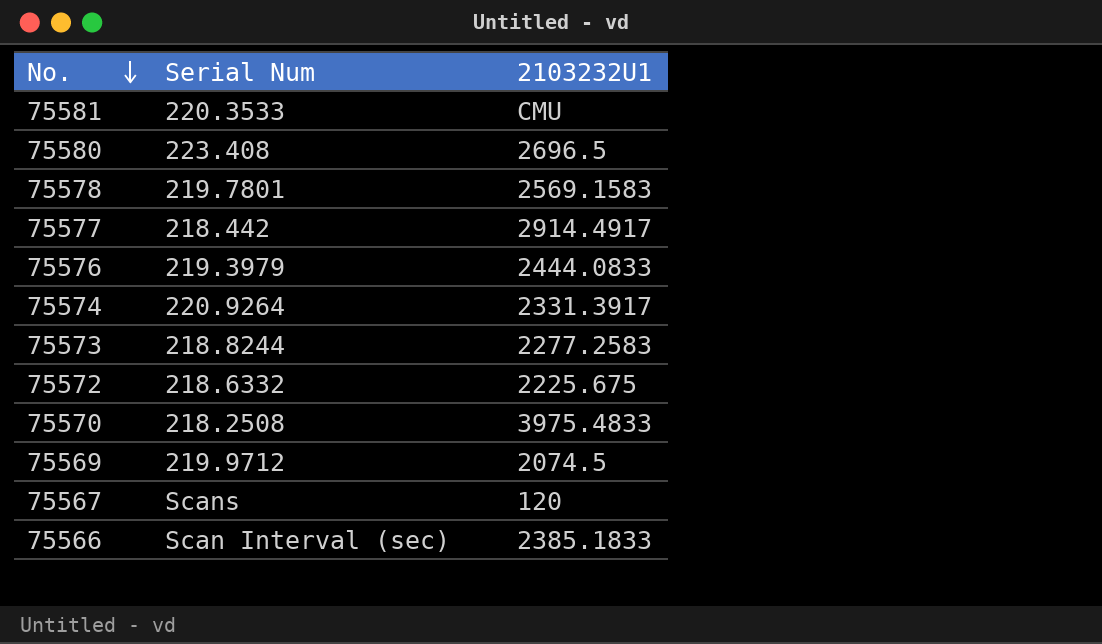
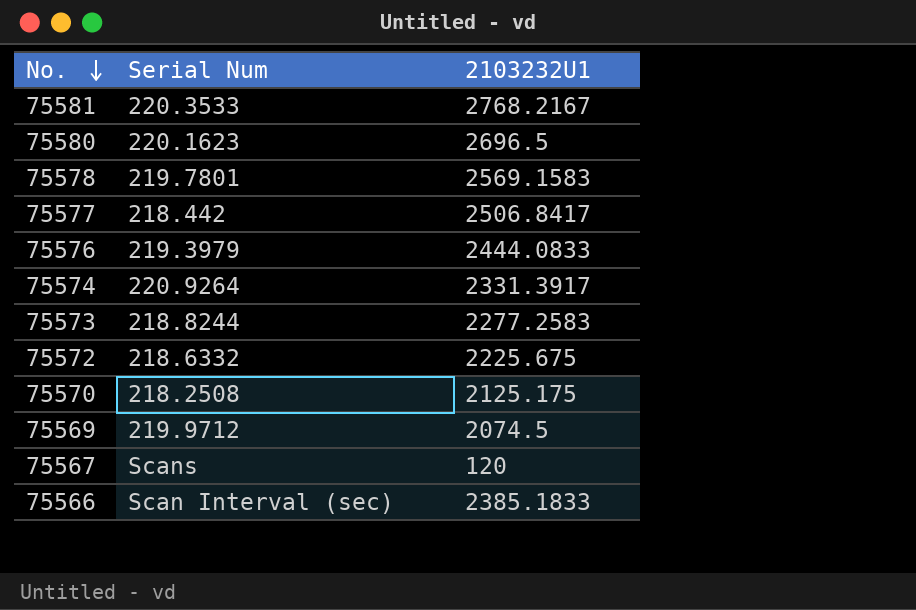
75581 | 2103232U1: CMU -> 2768.2167
75580 | Serial Num: 223.408 -> 220.1623
75577 | 2103232U1: 2914.4917 -> 2506.8417
75570 | 2103232U1: 3975.4833 -> 2125.175

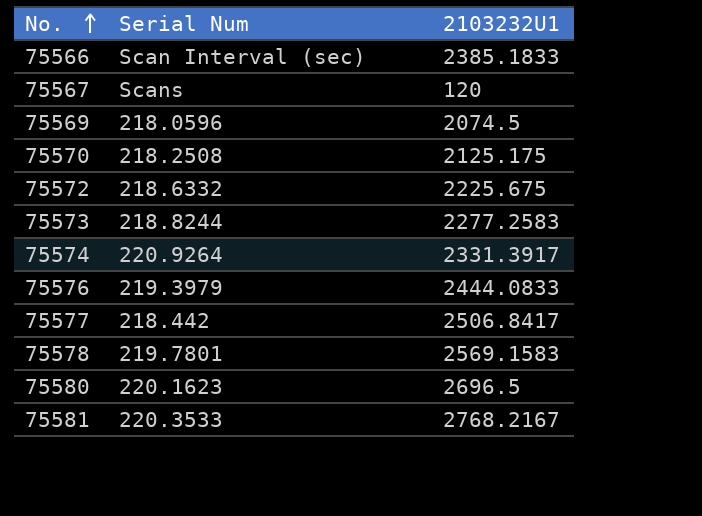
row order: No. descending -> No. ascending
75569 | Serial Num: 219.9712 -> 218.0596

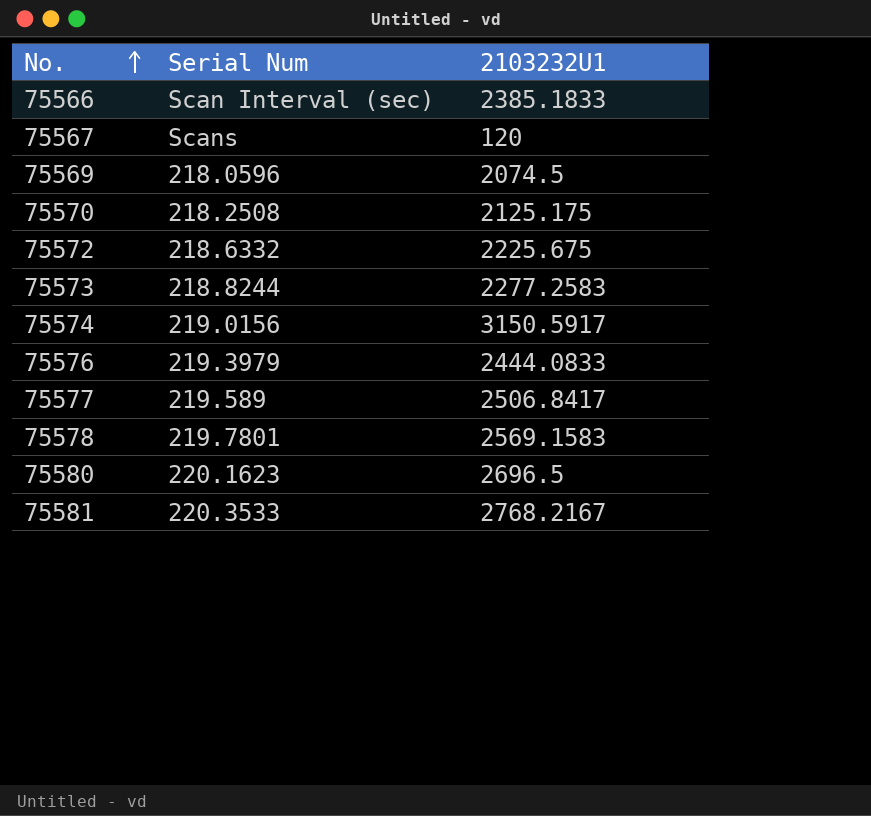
75574 | Serial Num: 220.9264 -> 219.0156
75574 | 2103232U1: 2331.3917 -> 3150.5917
75577 | Serial Num: 218.442 -> 219.589

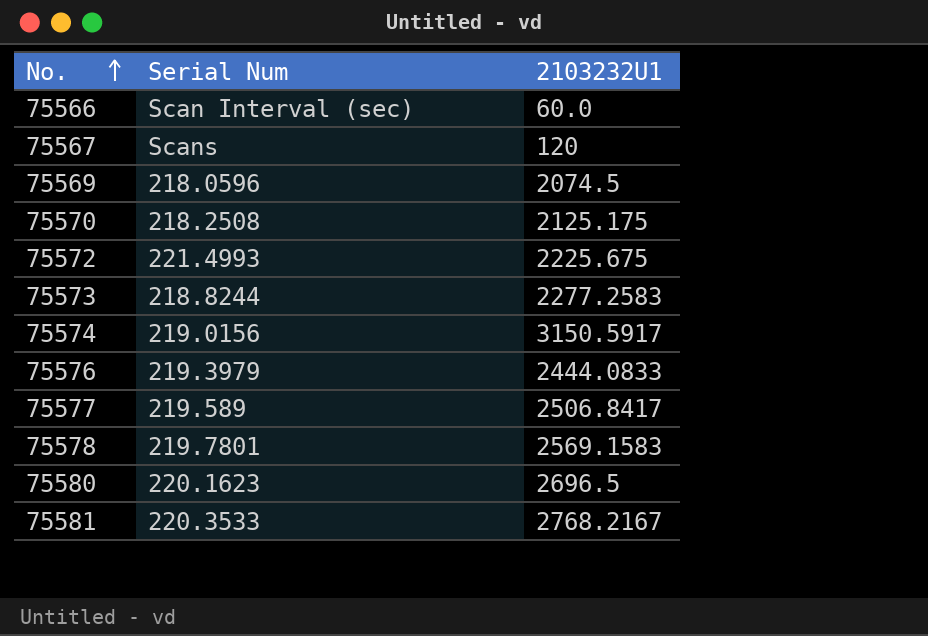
75566 | 2103232U1: 2385.1833 -> 60.0
75572 | Serial Num: 218.6332 -> 221.4993

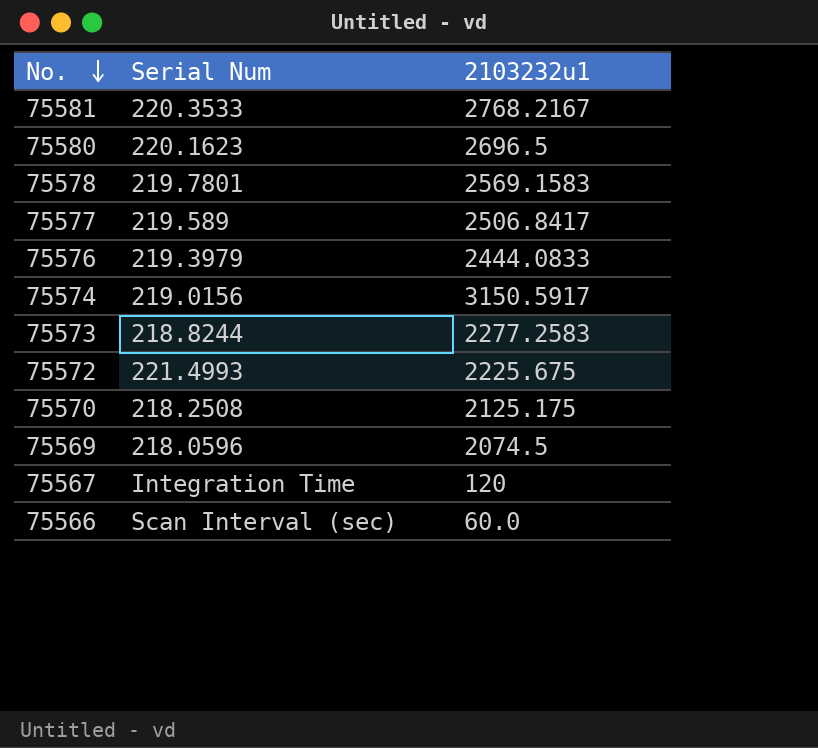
row order: No. ascending -> No. descending
column name: 2103232U1 -> 2103232u1
75567 | Serial Num: Scans -> Integration Time

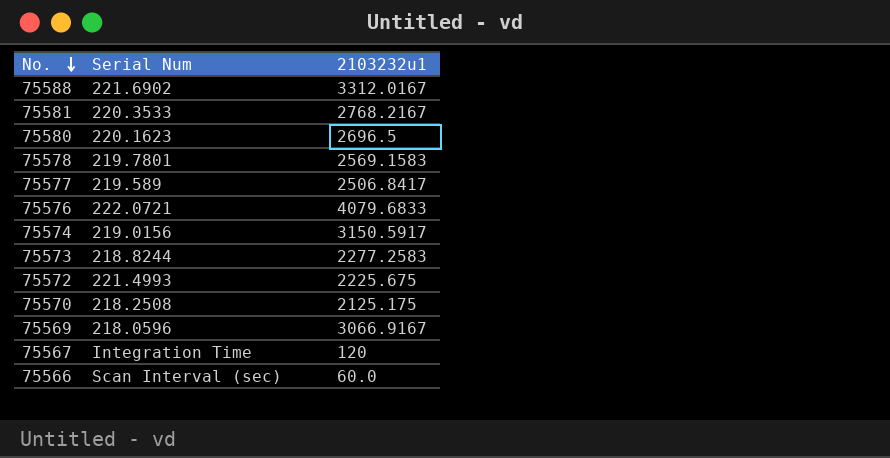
row 75588: none -> 221.6902 | 3312.0167
75576 | Serial Num: 219.3979 -> 222.0721
75576 | 2103232u1: 2444.0833 -> 4079.6833
75569 | 2103232u1: 2074.5 -> 3066.9167

